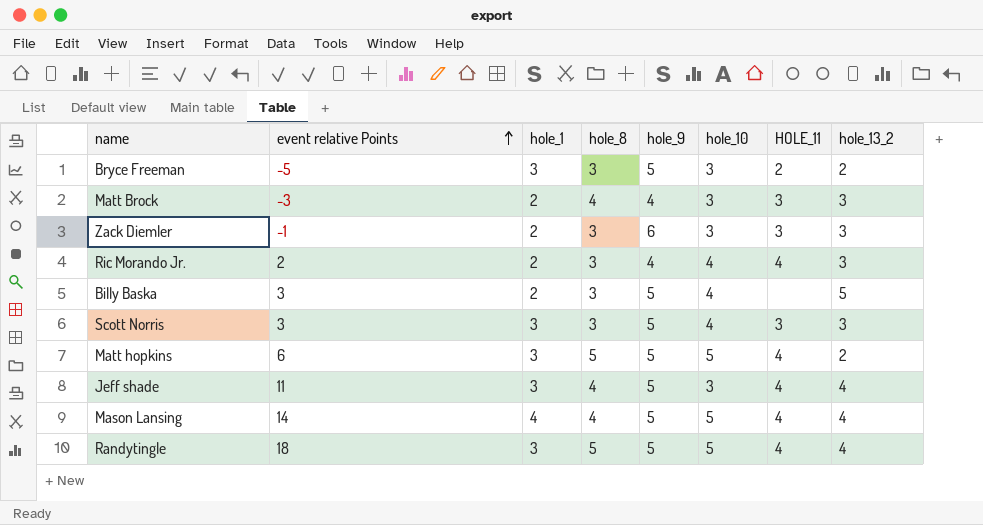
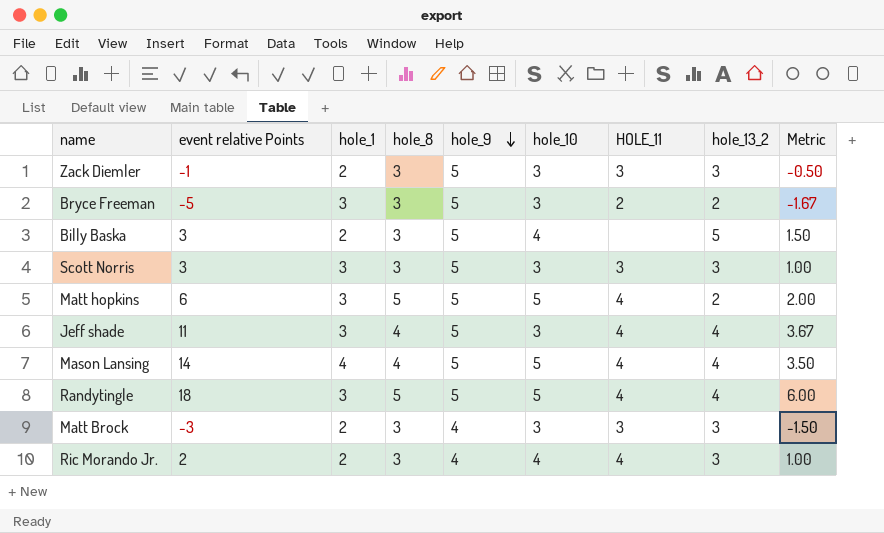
row order: event relative Points ascending -> hole_9 descending
column Metric | formula: none -> [event relative Points] / [hole_1]
Zack Diemler | hole_9: 6 -> 5
Scott Norris | hole_10: 4 -> 3
Matt Brock | hole_8: 4 -> 3

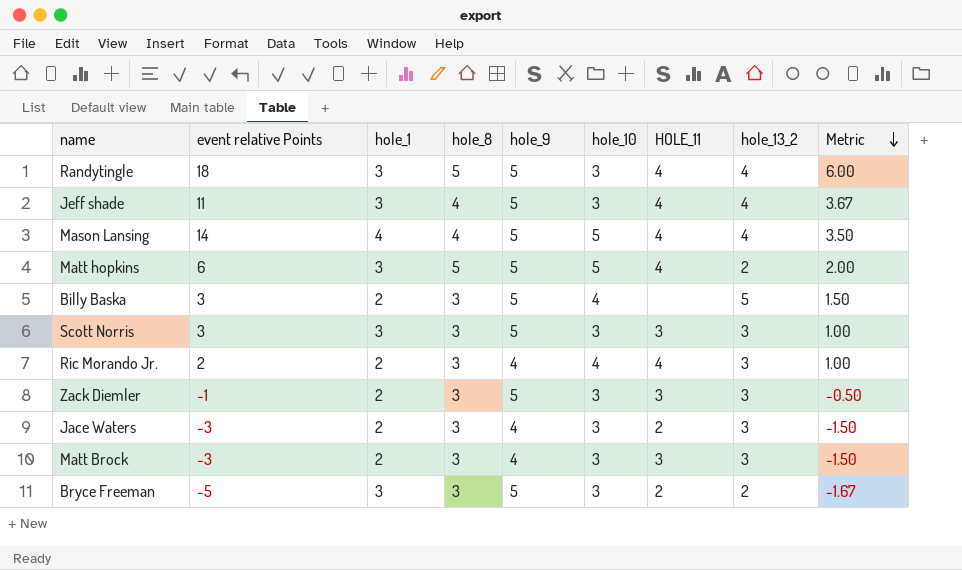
row order: hole_9 descending -> Metric descending
Randytingle | hole_10: 5 -> 3
row Jace Waters: none -> -3 | 2 | 3 | 4 | 3 | 2 | 3 | -1.50

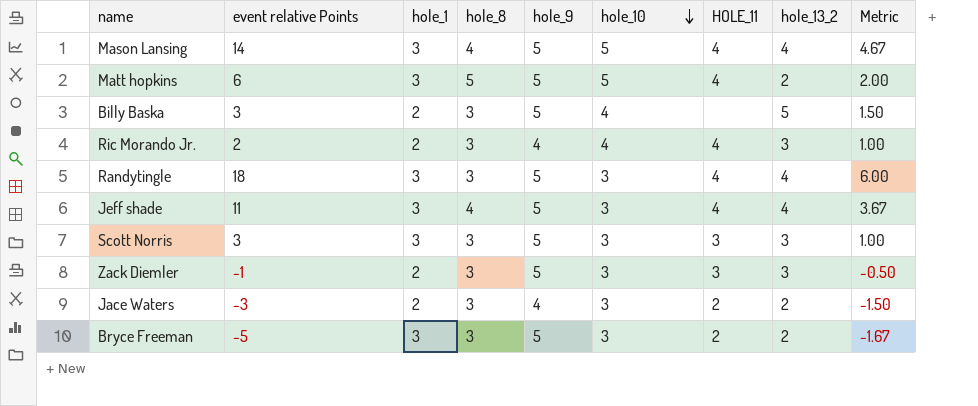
row order: Metric descending -> hole_10 descending
row Matt Brock: -3 | 2 | 3 | 4 | 3 | 3 | 3 | -1.50 -> none
Mason Lansing | hole_1: 4 -> 3
Mason Lansing | Metric: 3.50 -> 4.67
Randytingle | hole_8: 5 -> 3
Jace Waters | hole_13_2: 3 -> 2

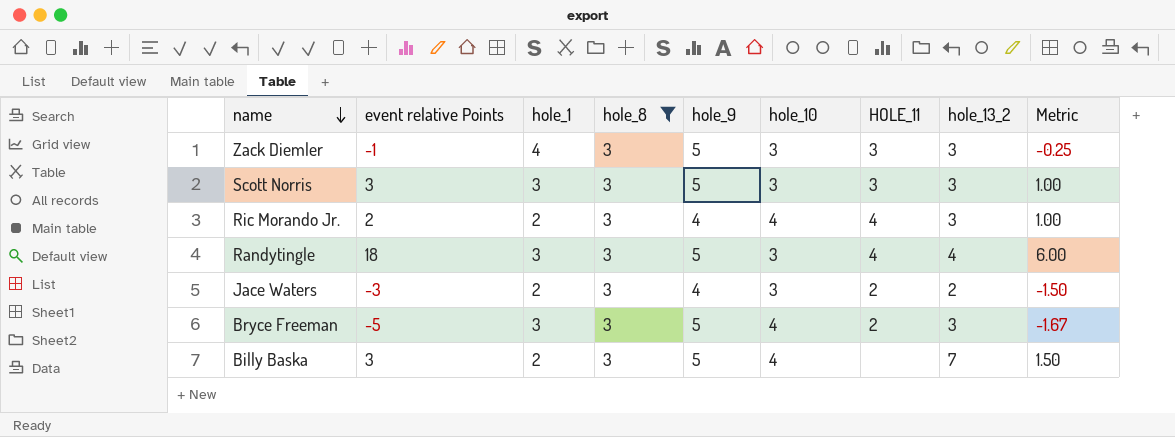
filter: none -> hole_8 = 3
row order: hole_10 descending -> name descending
Zack Diemler | hole_1: 2 -> 4
Zack Diemler | Metric: -0.50 -> -0.25
Bryce Freeman | hole_10: 3 -> 4
Bryce Freeman | hole_13_2: 2 -> 3
Billy Baska | hole_13_2: 5 -> 7

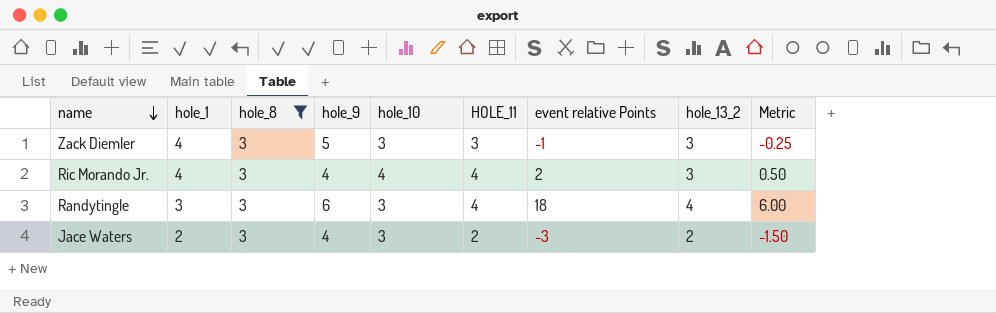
column event relative Points | position: 2 -> 7
row Scott Norris: 3 | 3 | 3 | 5 | 3 | 3 | 3 | 1.00 -> none
row Bryce Freeman: -5 | 3 | 3 | 5 | 4 | 2 | 3 | -1.67 -> none
row Billy Baska: 3 | 2 | 3 | 5 | 4 | none | 7 | 1.50 -> none
Ric Morando Jr. | hole_1: 2 -> 4
Ric Morando Jr. | Metric: 1.00 -> 0.50
Randytingle | hole_9: 5 -> 6

